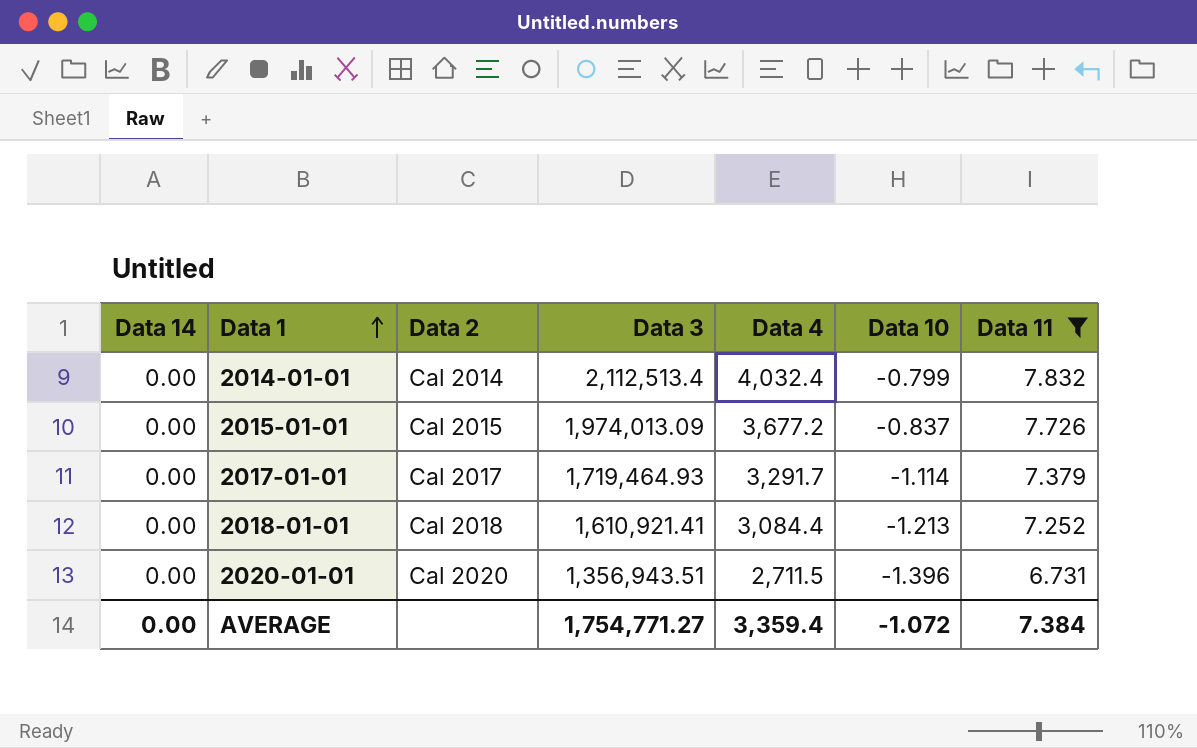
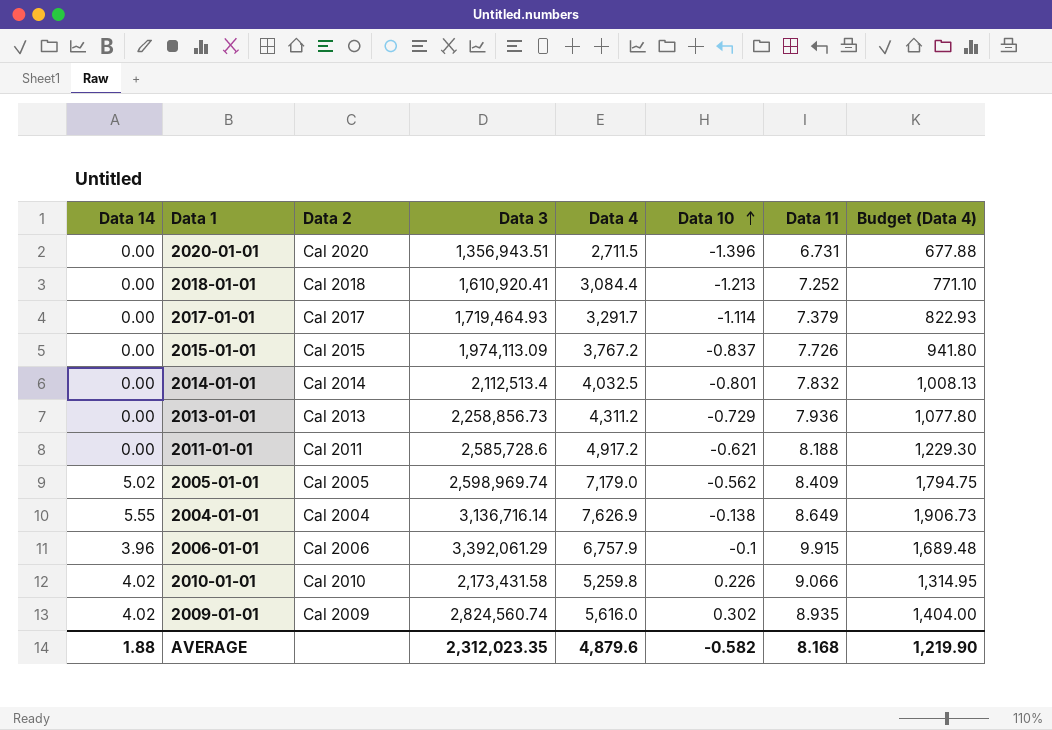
filter: Data 11 <= 7.832 -> none
row order: Data 1 ascending -> Data 10 ascending
column Budget (Data 4) | formula: none -> [Data 4] * 0.25
2018-01-01 | Data 3: 1,610,921.41 -> 1,610,920.41
2015-01-01 | Data 3: 1,974,013.09 -> 1,974,113.09
2015-01-01 | Data 4: 3,677.2 -> 3,767.2
2014-01-01 | Data 4: 4,032.4 -> 4,032.5
2014-01-01 | Data 10: -0.799 -> -0.801
AVERAGE | Data 14: 0.00 -> 1.88
AVERAGE | Data 3: 1,754,771.27 -> 2,312,023.35
AVERAGE | Data 4: 3,359.4 -> 4,879.6
AVERAGE | Data 10: -1.072 -> -0.582
AVERAGE | Data 11: 7.384 -> 8.168

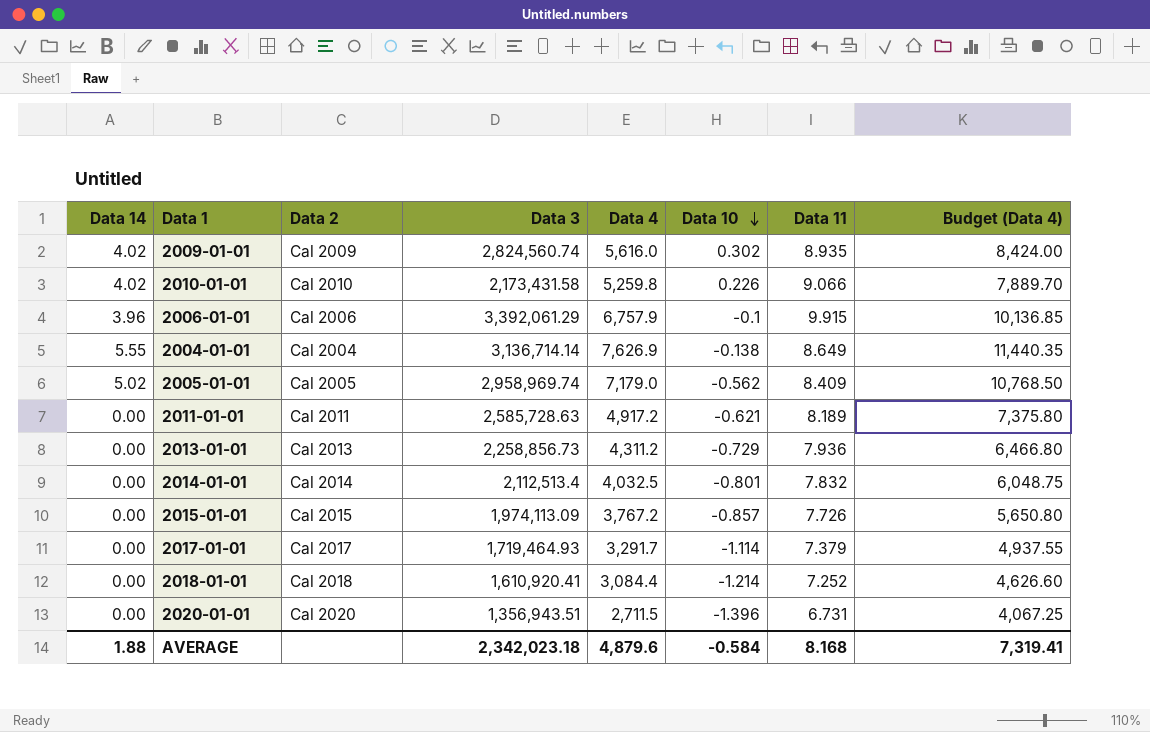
row order: Data 10 ascending -> Data 10 descending
column Budget (Data 4) | formula: [Data 4] * 0.25 -> [Data 4] * 1.5
2004-01-01 | Data 3: 3,136,716.14 -> 3,136,714.14
2005-01-01 | Data 3: 2,598,969.74 -> 2,958,969.74
2011-01-01 | Data 3: 2,585,728.6 -> 2,585,728.63
2011-01-01 | Data 11: 8.188 -> 8.189
2015-01-01 | Data 10: -0.837 -> -0.857
2018-01-01 | Data 10: -1.213 -> -1.214
AVERAGE | Data 3: 2,312,023.35 -> 2,342,023.18
AVERAGE | Data 10: -0.582 -> -0.584
AVERAGE | Budget (Data 4): 1,219.90 -> 7,319.41

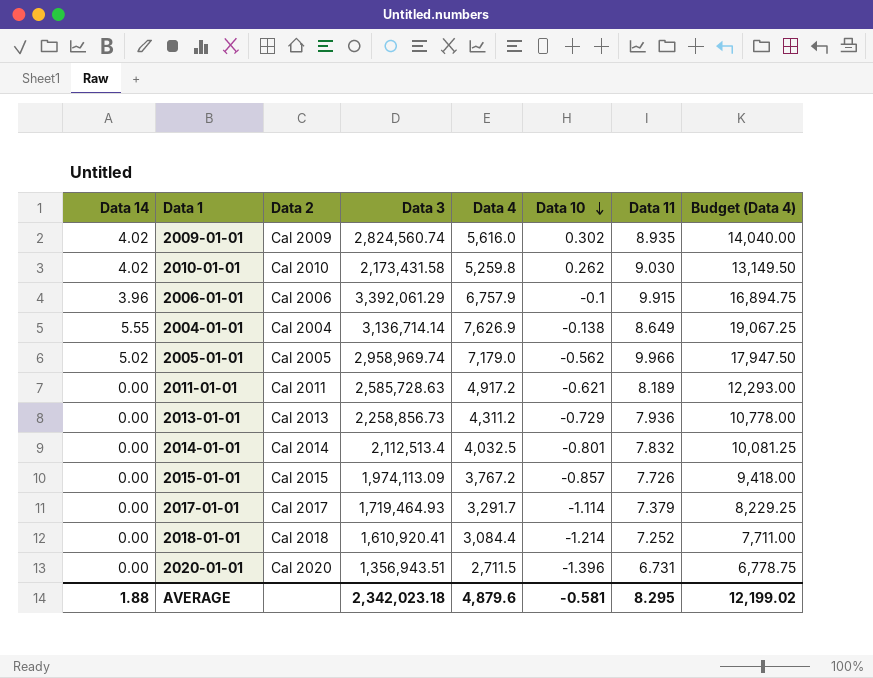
column Budget (Data 4) | formula: [Data 4] * 1.5 -> [Data 4] * 2.5
2010-01-01 | Data 10: 0.226 -> 0.262
2010-01-01 | Data 11: 9.066 -> 9.030
2005-01-01 | Data 11: 8.409 -> 9.966
AVERAGE | Data 10: -0.584 -> -0.581
AVERAGE | Data 11: 8.168 -> 8.295
AVERAGE | Budget (Data 4): 7,319.41 -> 12,199.02

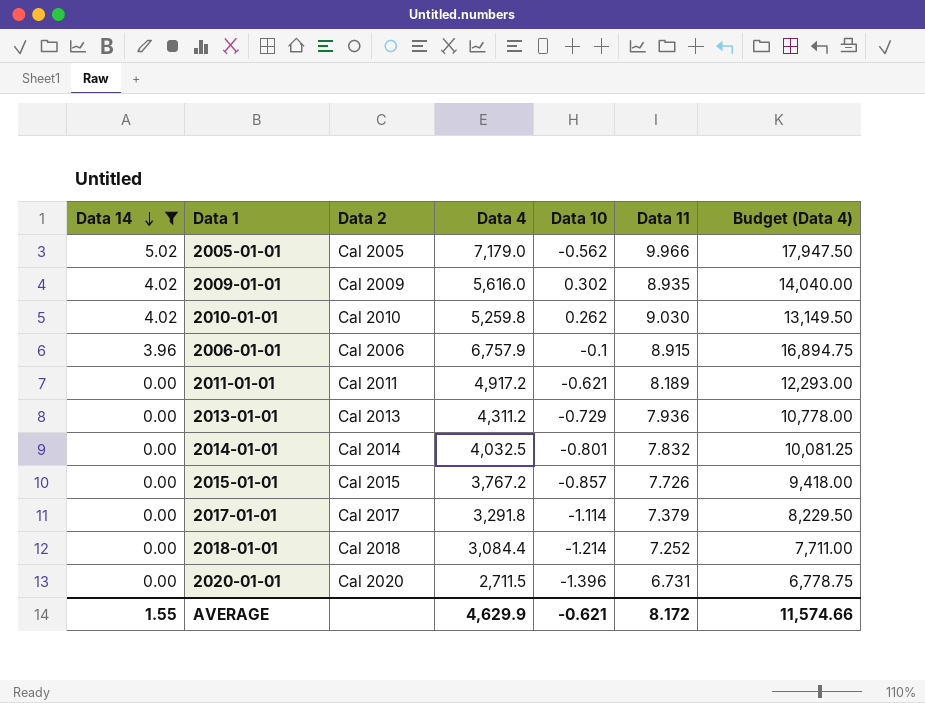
filter: none -> Data 14 != 5.55
row order: Data 10 descending -> Data 14 descending
column Data 3 | position: 4 -> none
2006-01-01 | Data 11: 9.915 -> 8.915
2017-01-01 | Data 4: 3,291.7 -> 3,291.8
2017-01-01 | Budget (Data 4): 8,229.25 -> 8,229.50
AVERAGE | Data 14: 1.88 -> 1.55
AVERAGE | Data 4: 4,879.6 -> 4,629.9
AVERAGE | Data 10: -0.581 -> -0.621
AVERAGE | Data 11: 8.295 -> 8.172
AVERAGE | Budget (Data 4): 12,199.02 -> 11,574.66

